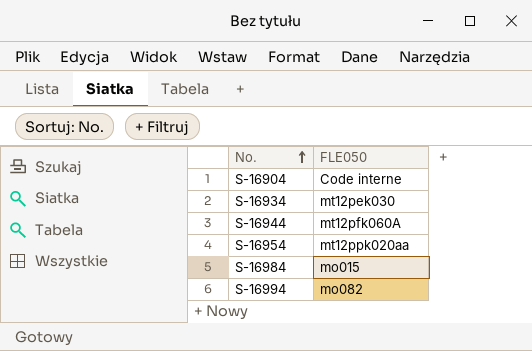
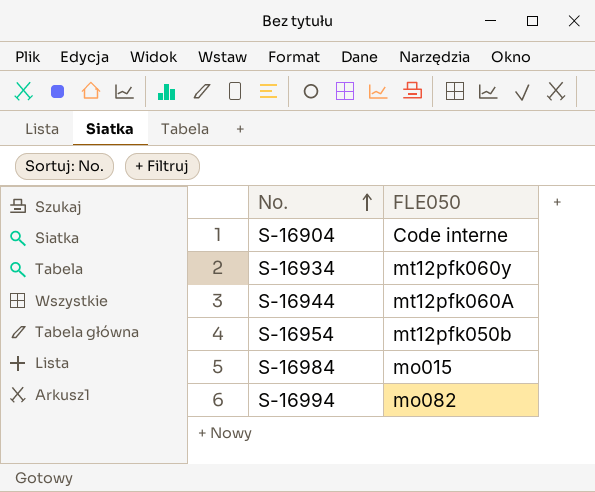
S-16934 | FLE050: mt12pek030 -> mt12pfk060y
S-16954 | FLE050: mt12ppk020aa -> mt12pfk050b

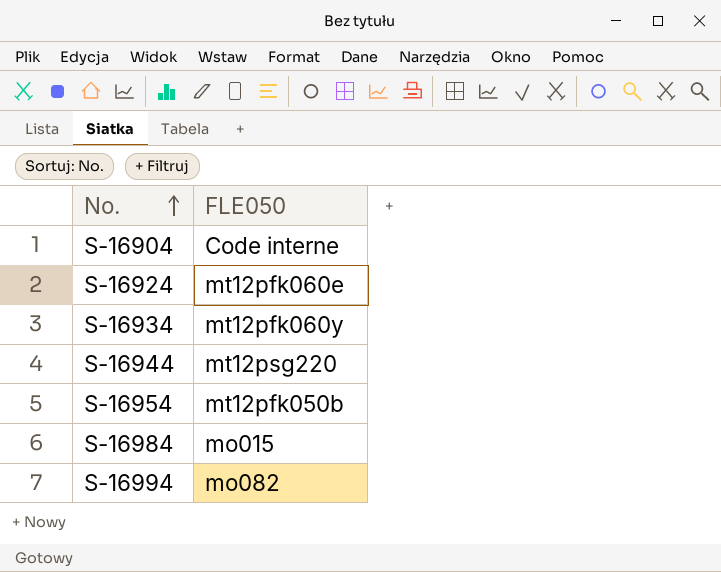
row S-16924: none -> mt12pfk060e
S-16944 | FLE050: mt12pfk060A -> mt12psg220

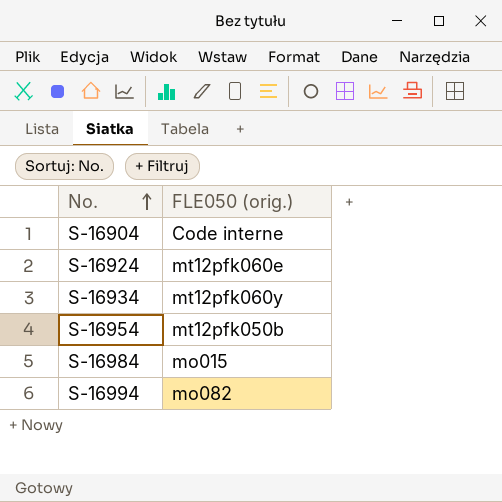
column name: FLE050 -> FLE050 (orig.)
row S-16944: mt12psg220 -> none

